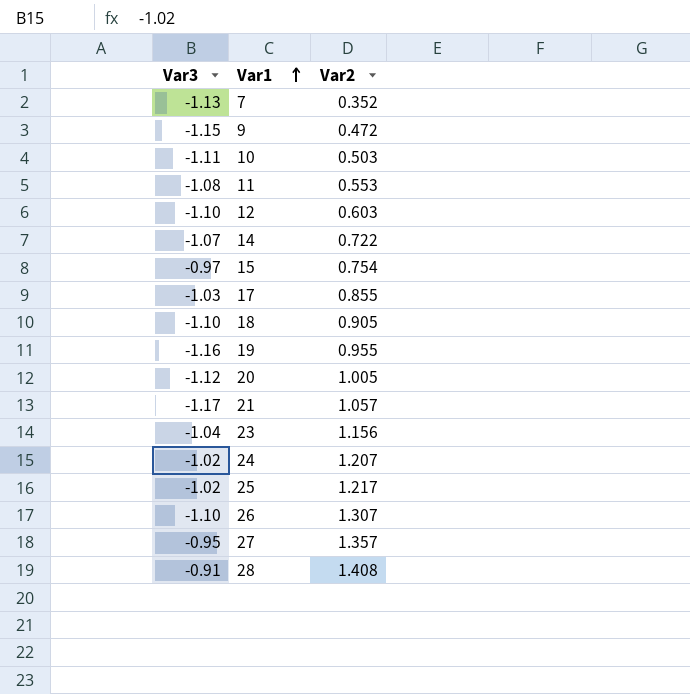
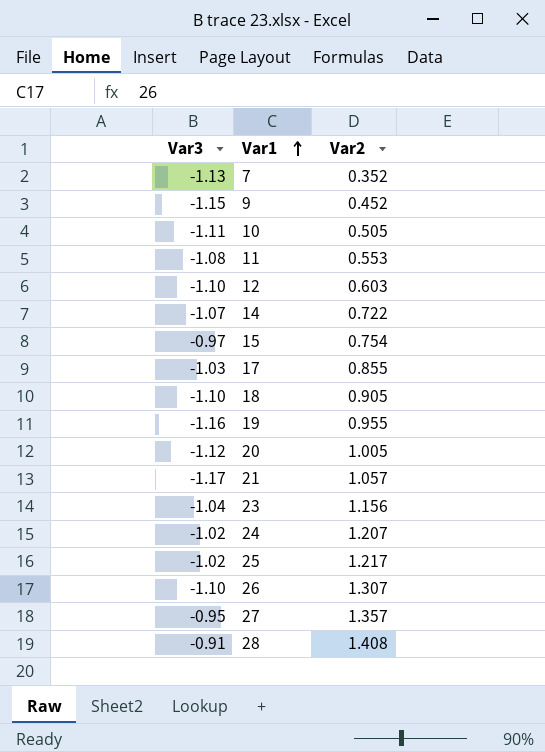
9 | Var2: 0.472 -> 0.452
10 | Var2: 0.503 -> 0.505

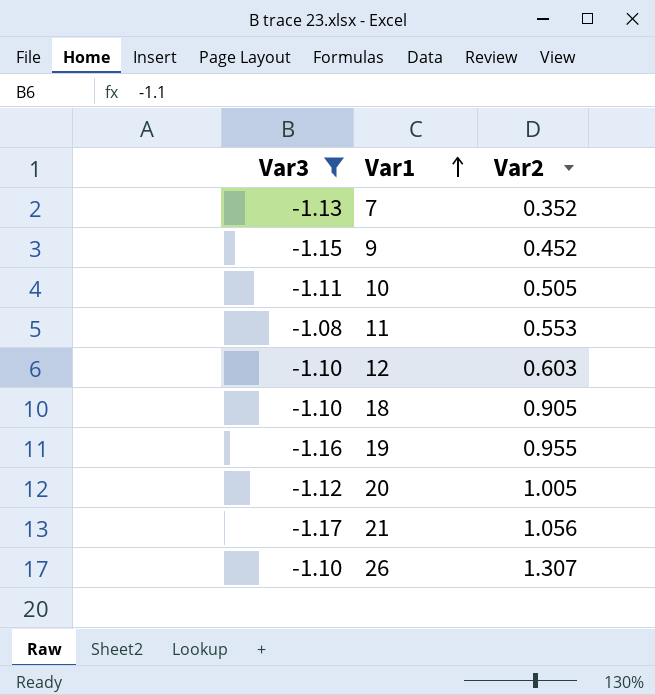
filter: none -> Var3 <= -1.08
21 | Var2: 1.057 -> 1.056

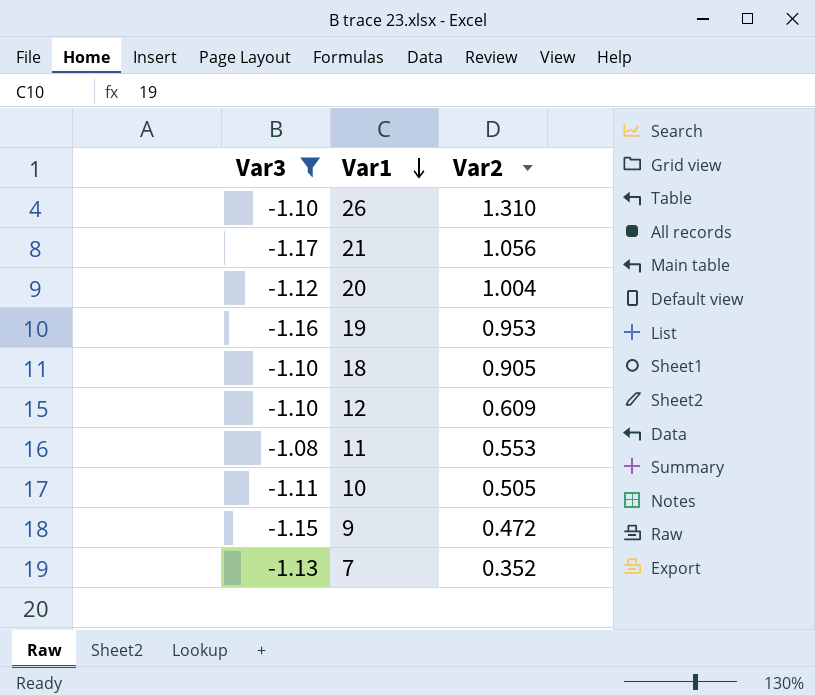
row order: Var1 ascending -> Var1 descending
26 | Var2: 1.307 -> 1.310
20 | Var2: 1.005 -> 1.004
19 | Var2: 0.955 -> 0.953
12 | Var2: 0.603 -> 0.609
9 | Var2: 0.452 -> 0.472

